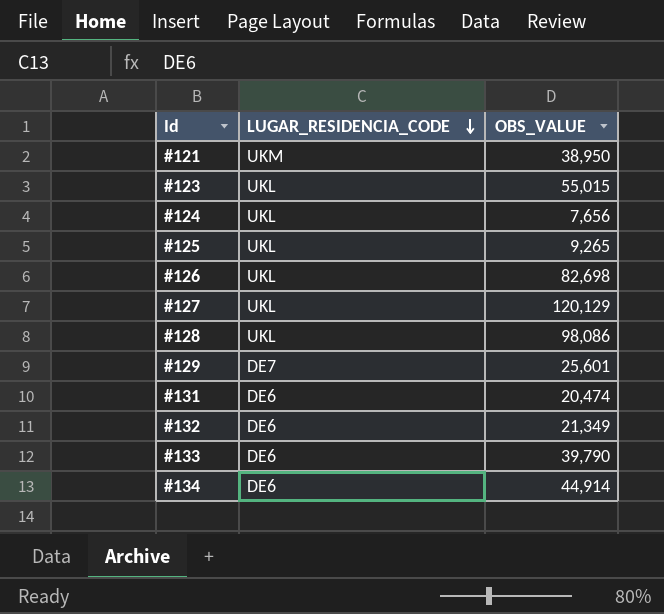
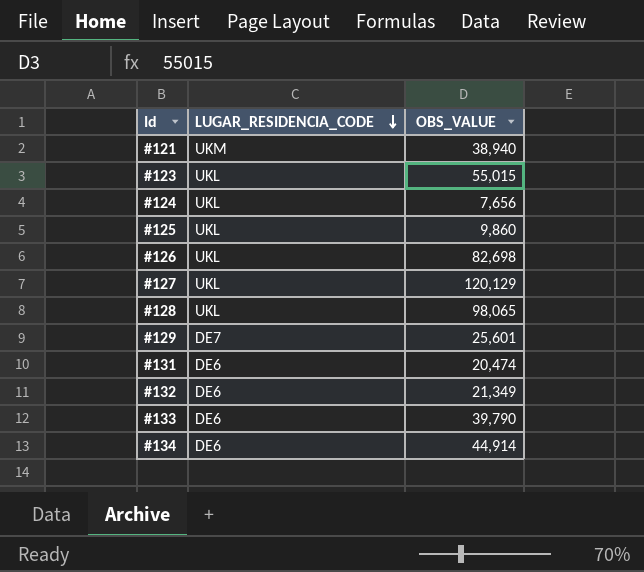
#121 | OBS_VALUE: 38,950 -> 38,940
#125 | OBS_VALUE: 9,265 -> 9,860
#128 | OBS_VALUE: 98,086 -> 98,065

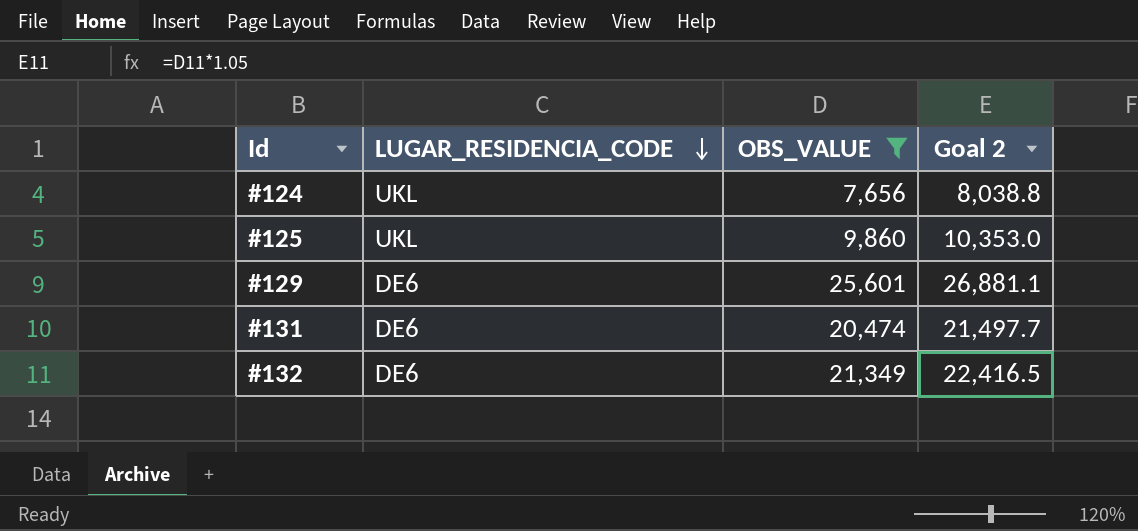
filter: none -> OBS_VALUE <= 25,601
column Goal 2 | formula: none -> [OBS_VALUE] * 1.05
#129 | LUGAR_RESIDENCIA_CODE: DE7 -> DE6

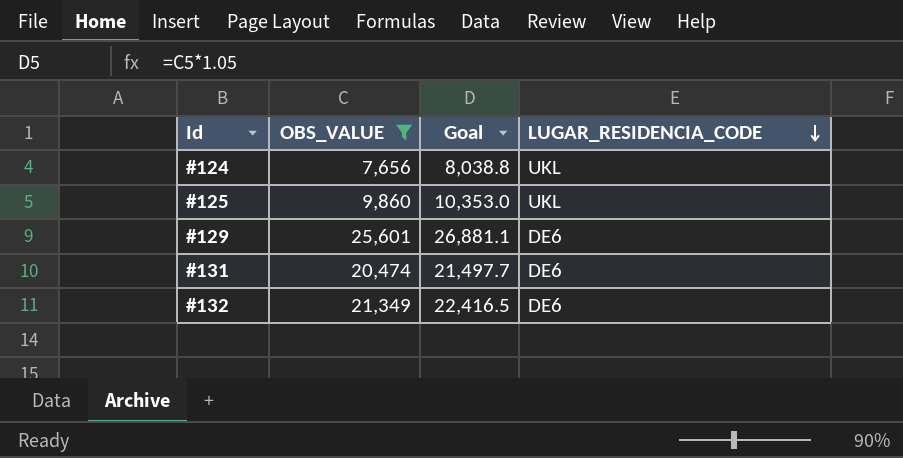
column name: Goal 2 -> Goal
column LUGAR_RESIDENCIA_CODE | position: 2 -> 4

